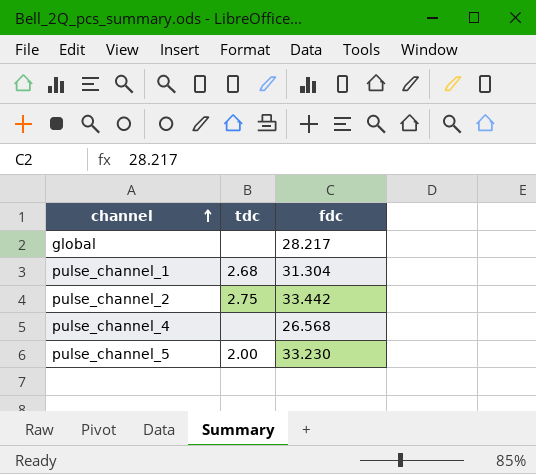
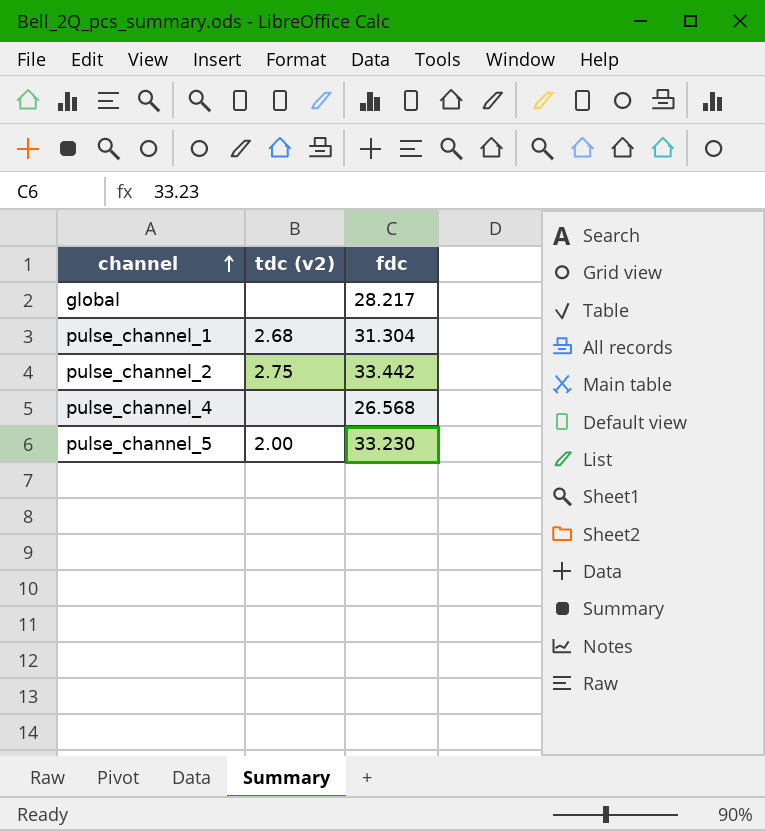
column name: tdc -> tdc (v2)

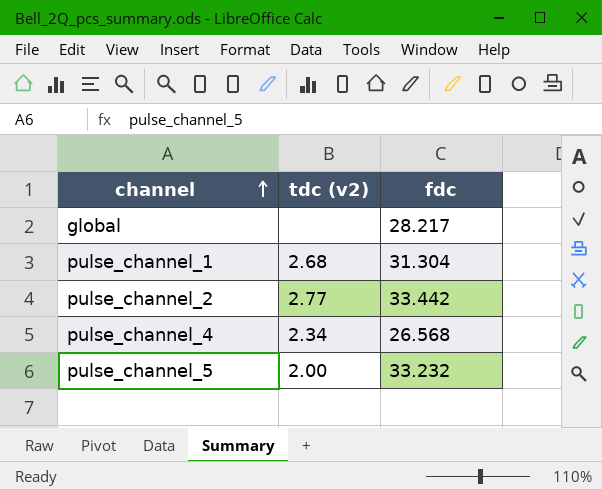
pulse_channel_2 | tdc (v2): 2.75 -> 2.77
pulse_channel_4 | tdc (v2): none -> 2.34
pulse_channel_5 | fdc: 33.230 -> 33.232

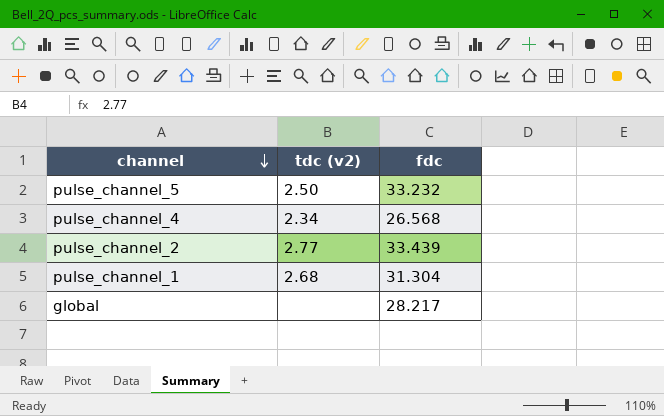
row order: channel ascending -> channel descending
pulse_channel_5 | tdc (v2): 2.00 -> 2.50
pulse_channel_2 | fdc: 33.442 -> 33.439

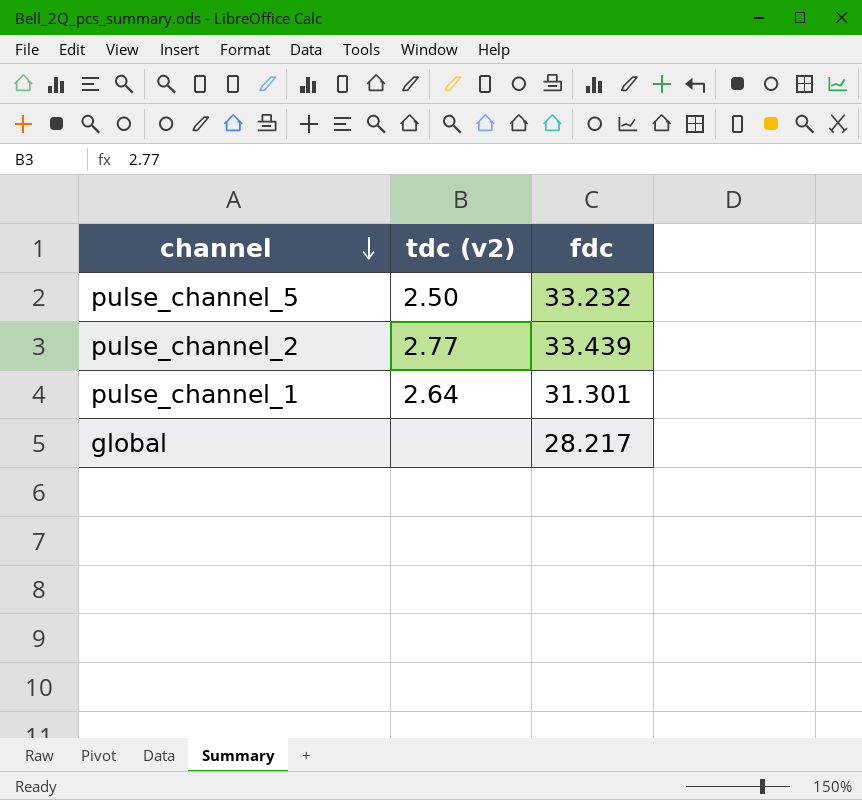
row pulse_channel_4: 2.34 | 26.568 -> none
pulse_channel_1 | tdc (v2): 2.68 -> 2.64
pulse_channel_1 | fdc: 31.304 -> 31.301

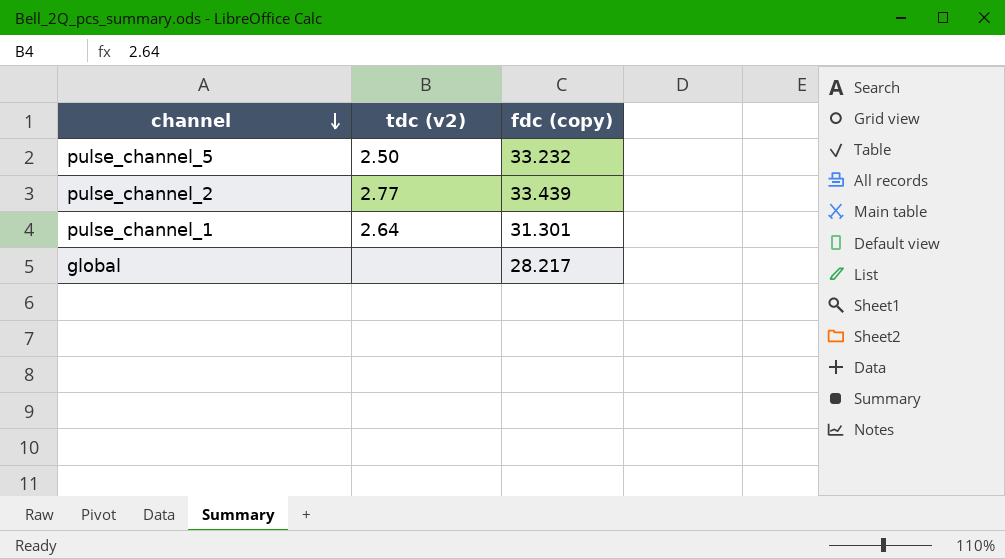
column name: fdc -> fdc (copy)

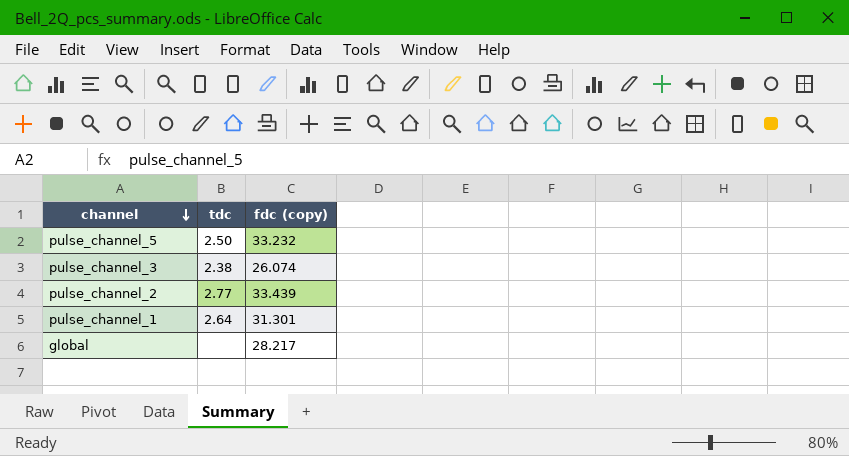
column name: tdc (v2) -> tdc
row pulse_channel_3: none -> 2.38 | 26.074

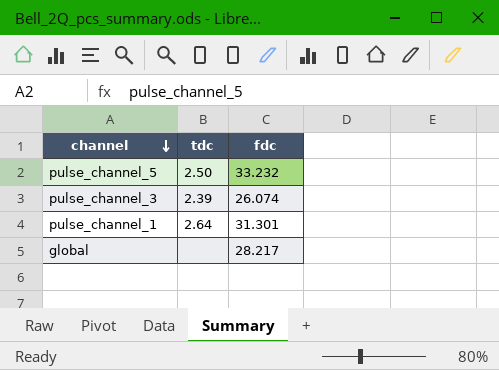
column name: fdc (copy) -> fdc
row pulse_channel_2: 2.77 | 33.439 -> none
pulse_channel_3 | tdc: 2.38 -> 2.39

